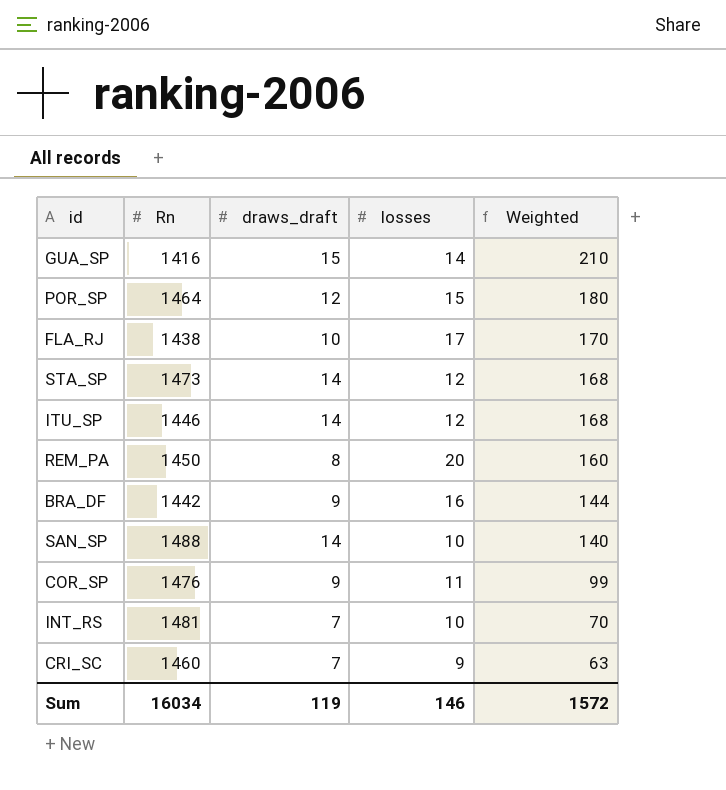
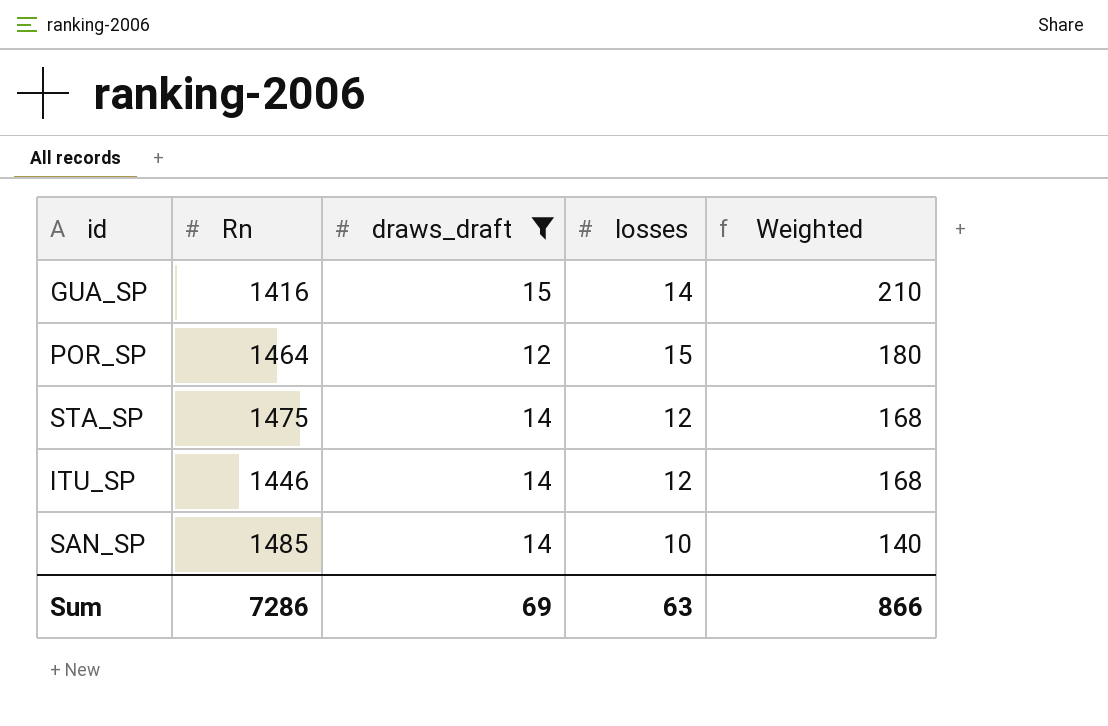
filter: none -> draws_draft >= 12
STA_SP | Rn: 1473 -> 1475
SAN_SP | Rn: 1488 -> 1485
Sum | Rn: 16034 -> 7286
Sum | draws_draft: 119 -> 69
Sum | losses: 146 -> 63
Sum | Weighted: 1572 -> 866

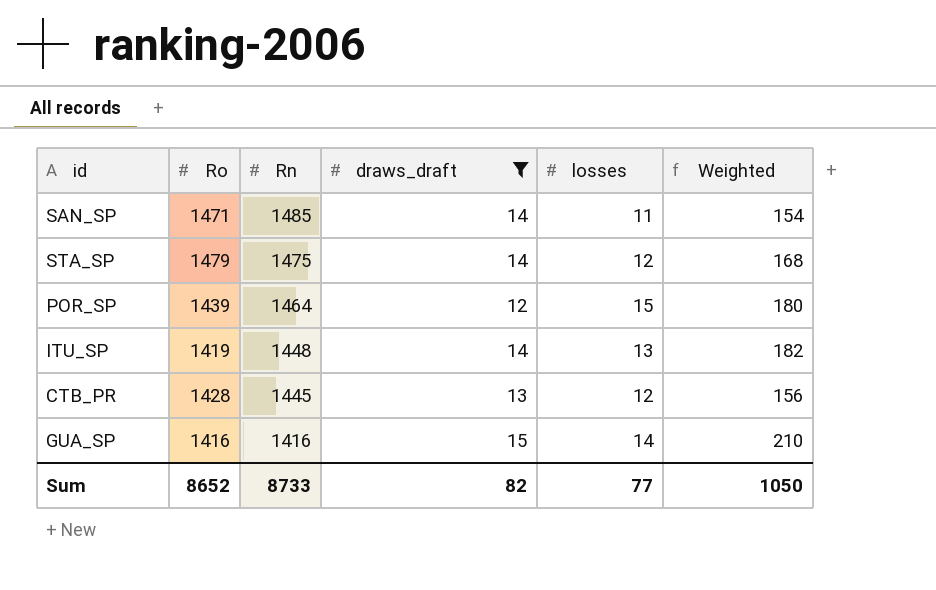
row order: Weighted descending -> Rn descending
column Ro | position: none -> 2
SAN_SP | losses: 10 -> 11
SAN_SP | Weighted: 140 -> 154
ITU_SP | Rn: 1446 -> 1448
ITU_SP | losses: 12 -> 13
ITU_SP | Weighted: 168 -> 182
row CTB_PR: none -> 1428 | 1445 | 13 | 12 | 156
Sum | Rn: 7286 -> 8733
Sum | draws_draft: 69 -> 82
Sum | losses: 63 -> 77
Sum | Weighted: 866 -> 1050

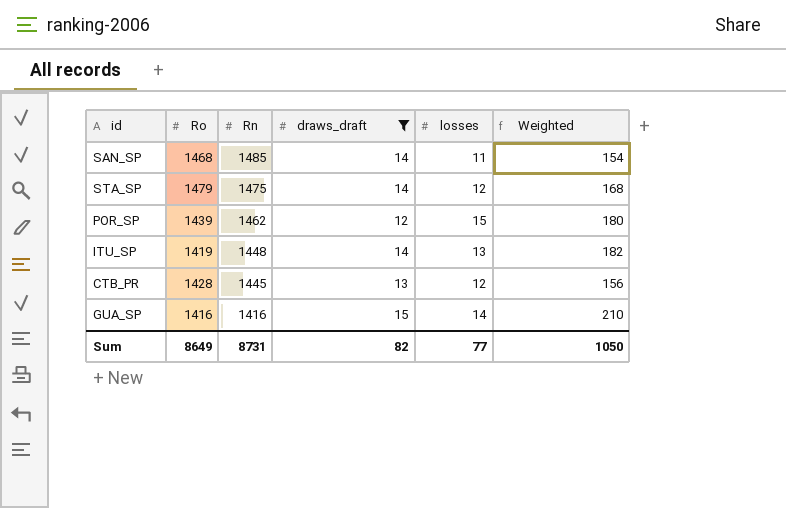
SAN_SP | Ro: 1471 -> 1468
POR_SP | Rn: 1464 -> 1462
Sum | Ro: 8652 -> 8649
Sum | Rn: 8733 -> 8731

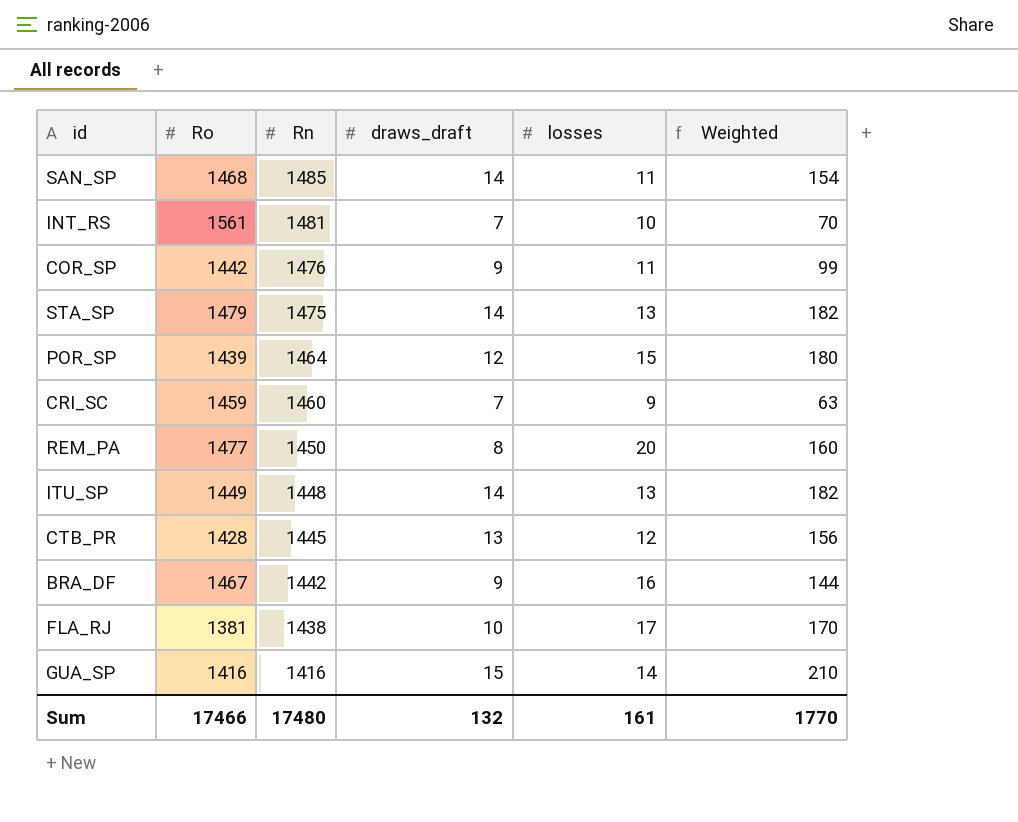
filter: draws_draft >= 12 -> none
STA_SP | losses: 12 -> 13
STA_SP | Weighted: 168 -> 182
POR_SP | Rn: 1462 -> 1464
ITU_SP | Ro: 1419 -> 1449
Sum | Ro: 8649 -> 17466
Sum | Rn: 8731 -> 17480
Sum | draws_draft: 82 -> 132
Sum | losses: 77 -> 161
Sum | Weighted: 1050 -> 1770

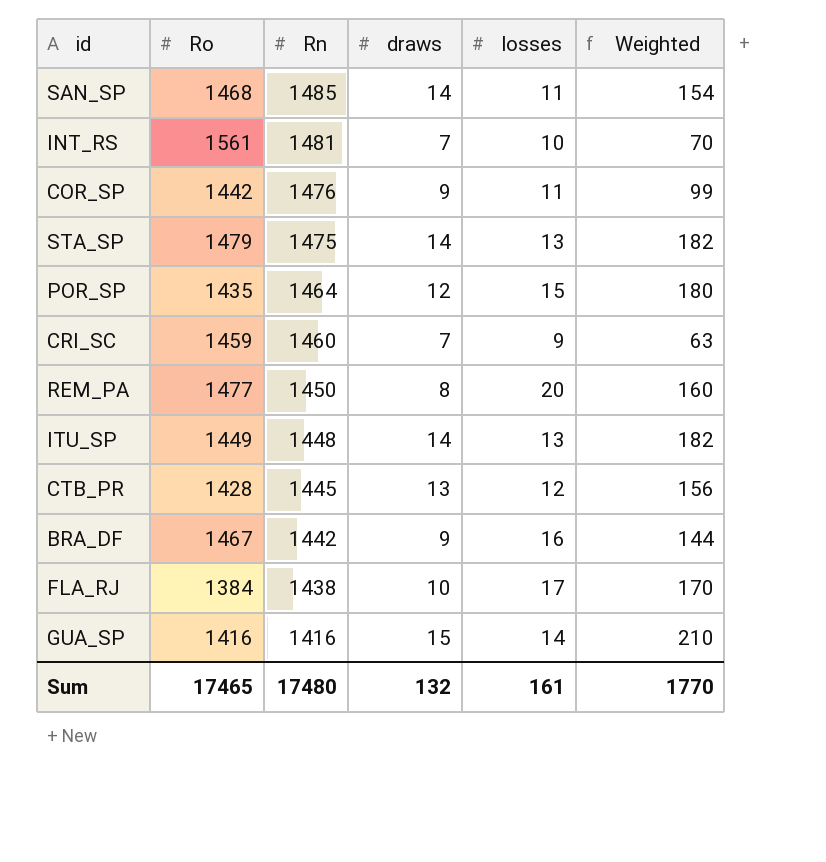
column name: draws_draft -> draws
POR_SP | Ro: 1439 -> 1435
FLA_RJ | Ro: 1381 -> 1384
Sum | Ro: 17466 -> 17465

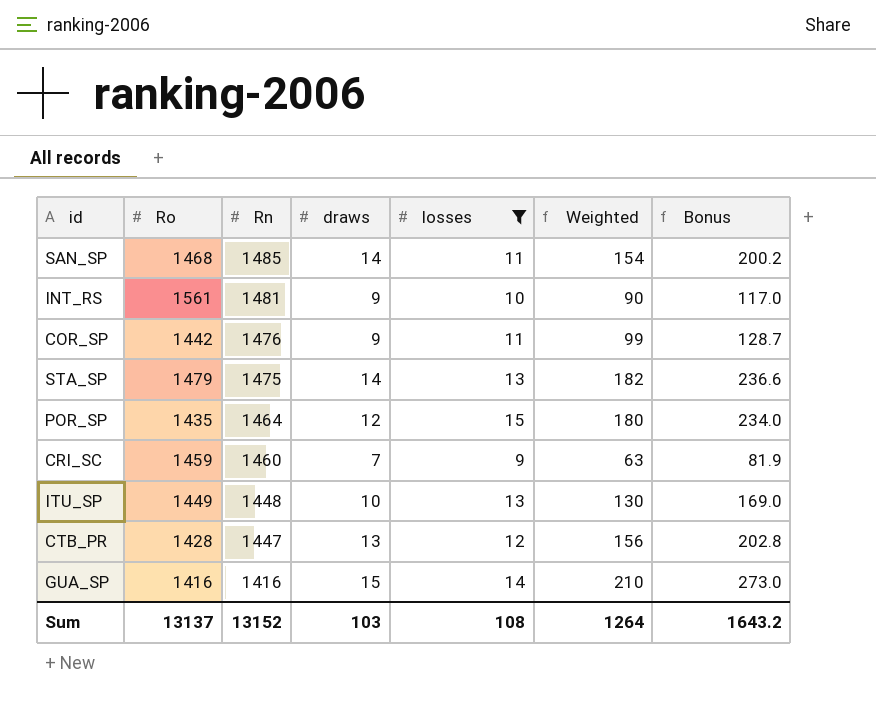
filter: none -> losses <= 15
column Bonus | formula: none -> [Weighted] * 1.3
INT_RS | draws: 7 -> 9
INT_RS | Weighted: 70 -> 90
ITU_SP | draws: 14 -> 10
ITU_SP | Weighted: 182 -> 130
CTB_PR | Rn: 1445 -> 1447
Sum | Ro: 17465 -> 13137
Sum | Rn: 17480 -> 13152
Sum | draws: 132 -> 103
Sum | losses: 161 -> 108
Sum | Weighted: 1770 -> 1264

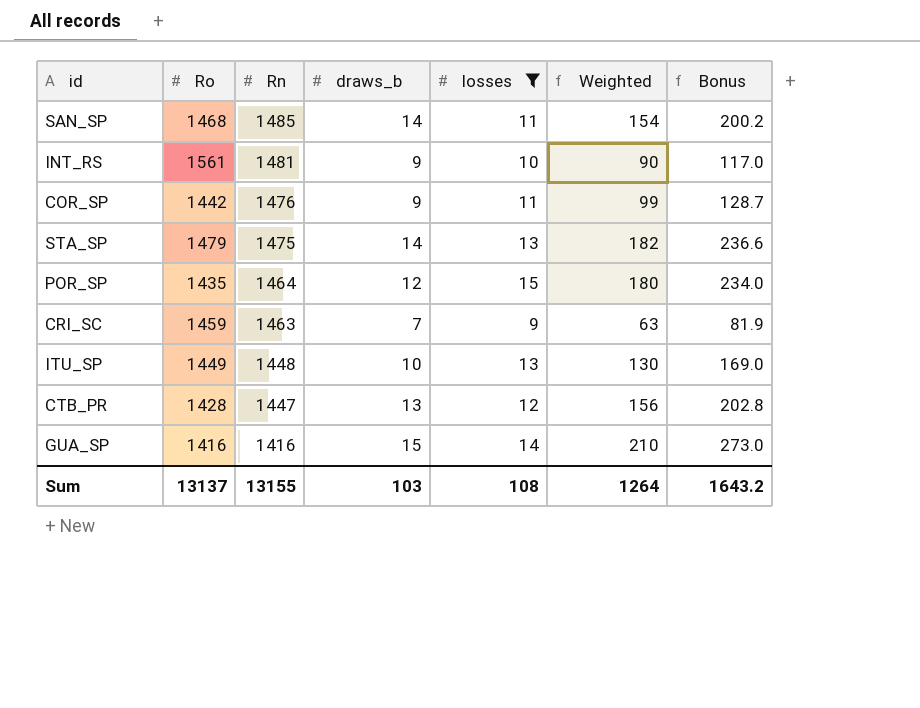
column name: draws -> draws_b
CRI_SC | Rn: 1460 -> 1463
Sum | Rn: 13152 -> 13155

